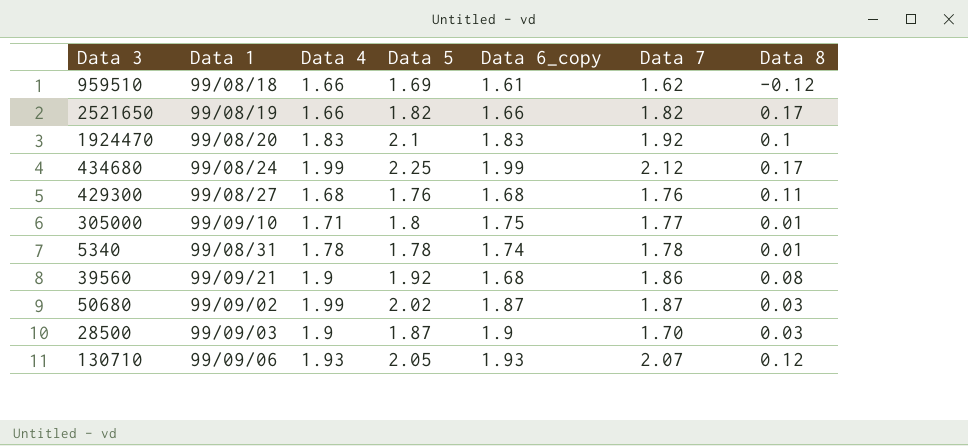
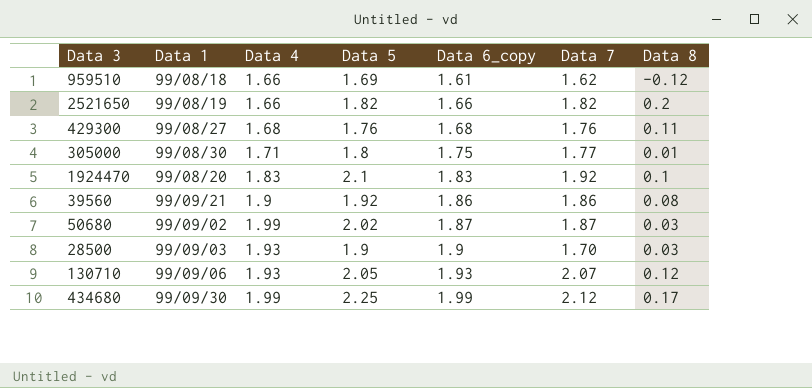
row order: none -> Data 6_copy ascending
row 5340: 99/08/31 | 1.78 | 1.78 | 1.74 | 1.78 | 0.01 -> none
2521650 | Data 8: 0.17 -> 0.2
305000 | Data 1: 99/09/10 -> 99/08/30
39560 | Data 6_copy: 1.68 -> 1.86
28500 | Data 4: 1.9 -> 1.93
28500 | Data 5: 1.87 -> 1.9
434680 | Data 1: 99/08/24 -> 99/09/30

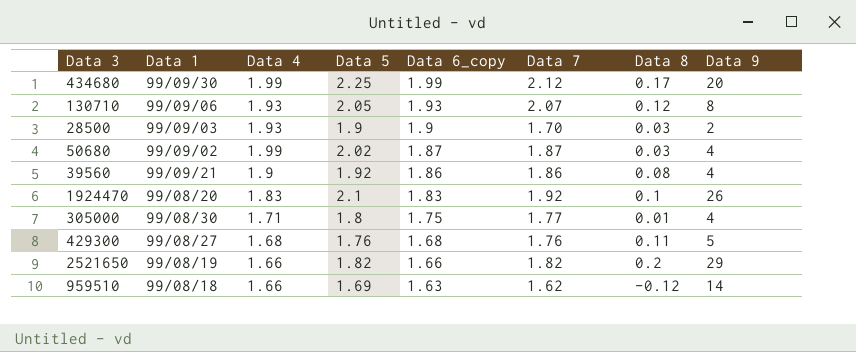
row order: Data 6_copy ascending -> Data 6_copy descending
column Data 9 | position: none -> 8
959510 | Data 6_copy: 1.61 -> 1.63

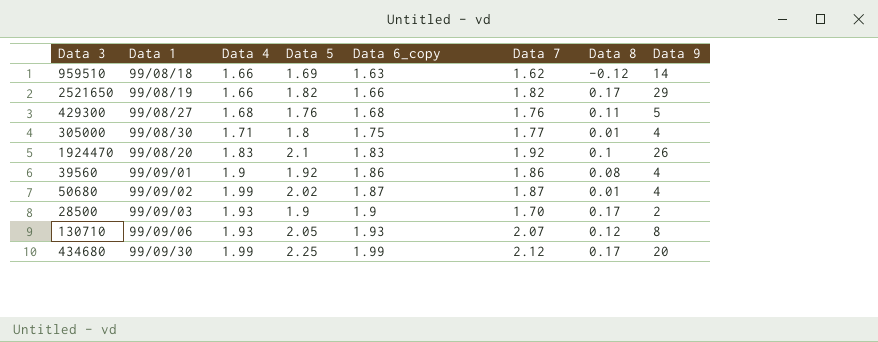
row order: Data 6_copy descending -> Data 6_copy ascending
2521650 | Data 8: 0.2 -> 0.17
39560 | Data 1: 99/09/21 -> 99/09/01
50680 | Data 8: 0.03 -> 0.01
28500 | Data 8: 0.03 -> 0.17

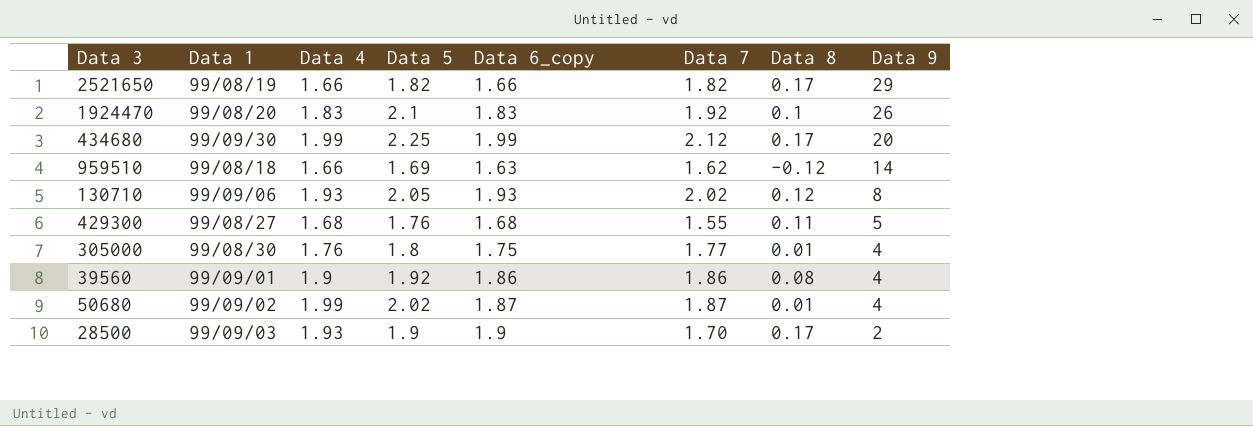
row order: Data 6_copy ascending -> Data 9 descending
130710 | Data 7: 2.07 -> 2.02
429300 | Data 7: 1.76 -> 1.55
305000 | Data 4: 1.71 -> 1.76

